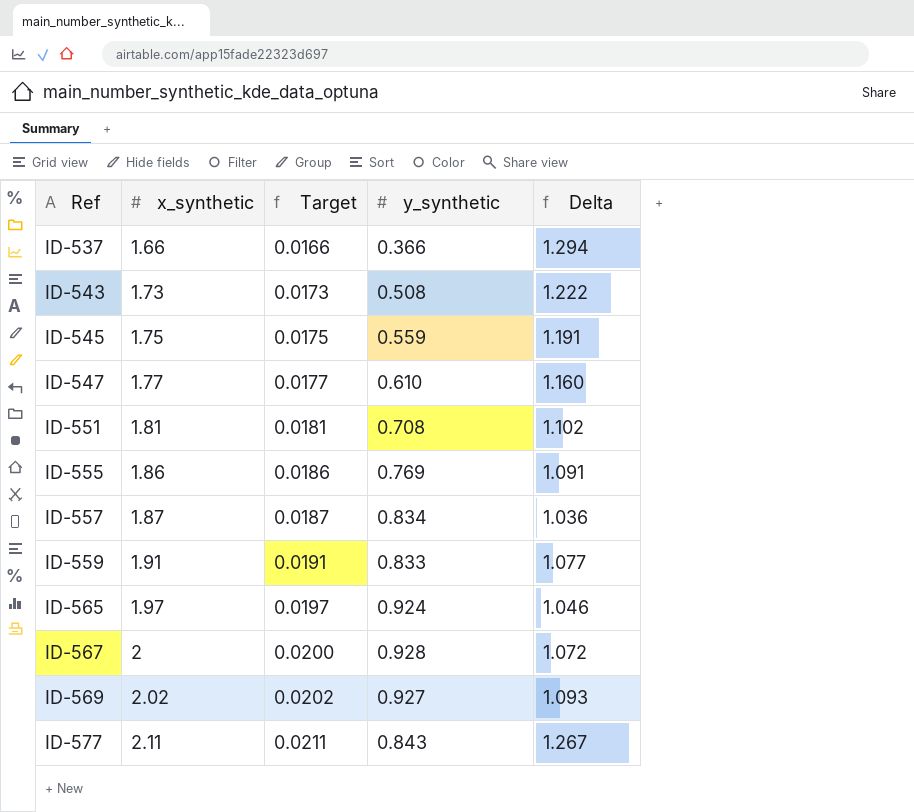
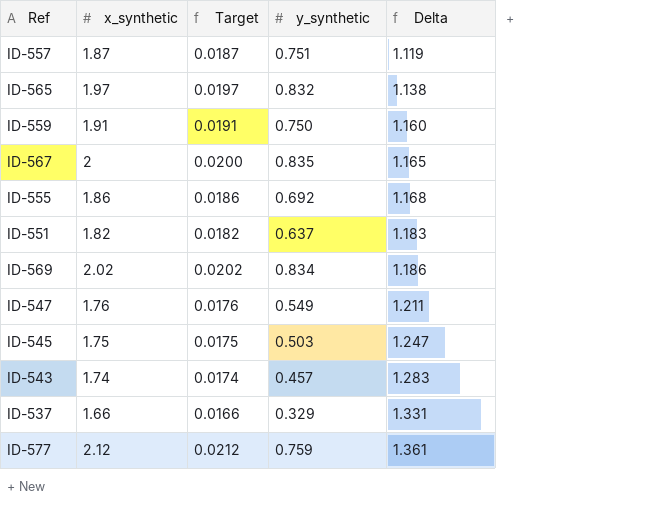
row order: Ref ascending -> Delta ascending
ID-557 | y_synthetic: 0.834 -> 0.751
ID-557 | Delta: 1.036 -> 1.119
ID-565 | y_synthetic: 0.924 -> 0.832
ID-565 | Delta: 1.046 -> 1.138
ID-559 | y_synthetic: 0.833 -> 0.750
ID-559 | Delta: 1.077 -> 1.160
ID-567 | y_synthetic: 0.928 -> 0.835
ID-567 | Delta: 1.072 -> 1.165
ID-555 | y_synthetic: 0.769 -> 0.692
ID-555 | Delta: 1.091 -> 1.168
ID-551 | x_synthetic: 1.81 -> 1.82
ID-551 | Target: 0.0181 -> 0.0182
ID-551 | y_synthetic: 0.708 -> 0.637
ID-551 | Delta: 1.102 -> 1.183
ID-569 | y_synthetic: 0.927 -> 0.834
ID-569 | Delta: 1.093 -> 1.186
ID-547 | x_synthetic: 1.77 -> 1.76
ID-547 | Target: 0.0177 -> 0.0176
ID-547 | y_synthetic: 0.610 -> 0.549
ID-547 | Delta: 1.160 -> 1.211
ID-545 | y_synthetic: 0.559 -> 0.503
ID-545 | Delta: 1.191 -> 1.247
ID-543 | x_synthetic: 1.73 -> 1.74
ID-543 | Target: 0.0173 -> 0.0174
ID-543 | y_synthetic: 0.508 -> 0.457
ID-543 | Delta: 1.222 -> 1.283
ID-537 | y_synthetic: 0.366 -> 0.329
ID-537 | Delta: 1.294 -> 1.331
ID-577 | x_synthetic: 2.11 -> 2.12
ID-577 | Target: 0.0211 -> 0.0212
ID-577 | y_synthetic: 0.843 -> 0.759
ID-577 | Delta: 1.267 -> 1.361

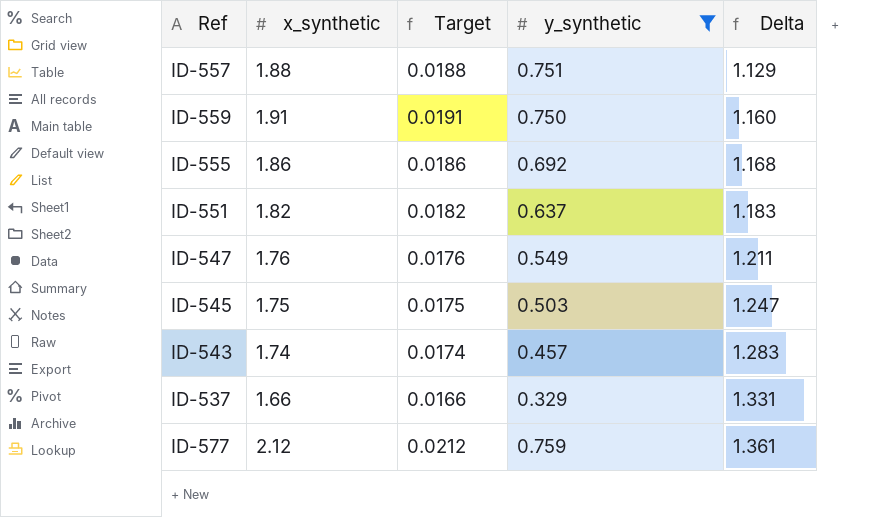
filter: none -> y_synthetic <= 0.759
ID-557 | x_synthetic: 1.87 -> 1.88
ID-557 | Target: 0.0187 -> 0.0188
ID-557 | Delta: 1.119 -> 1.129

